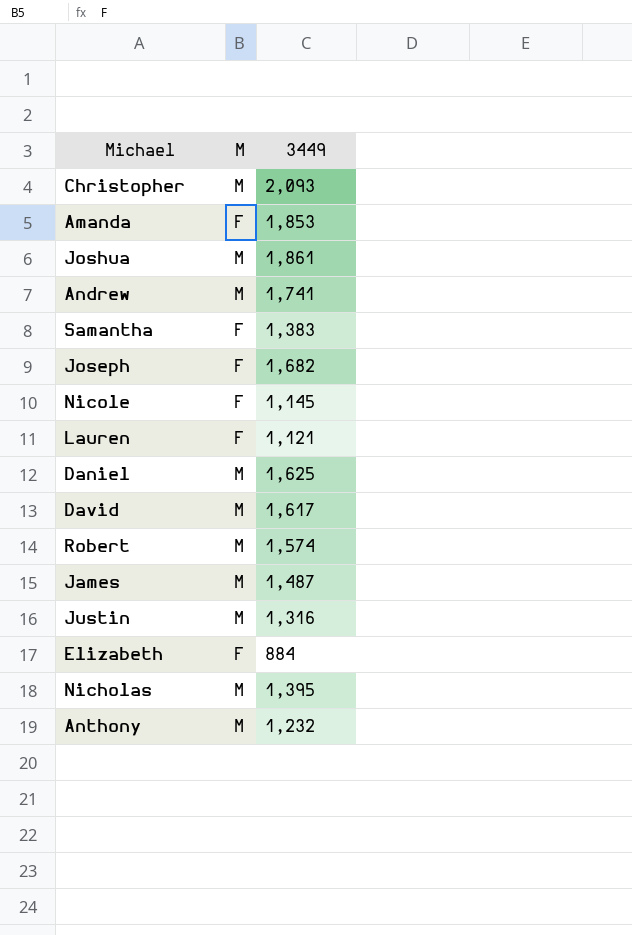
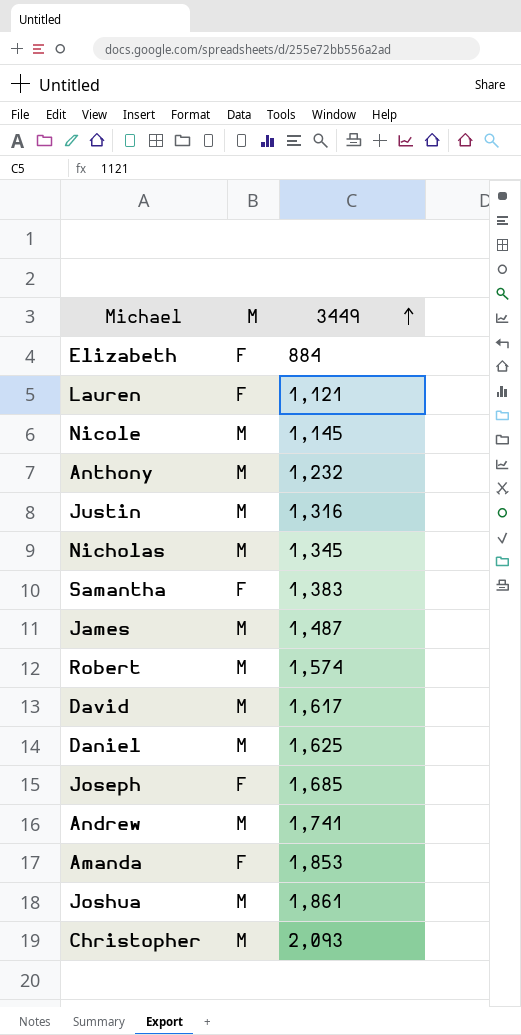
row order: none -> 3449 ascending
Nicole | M: F -> M
Nicholas | 3449: 1,395 -> 1,345
Joseph | 3449: 1,682 -> 1,685

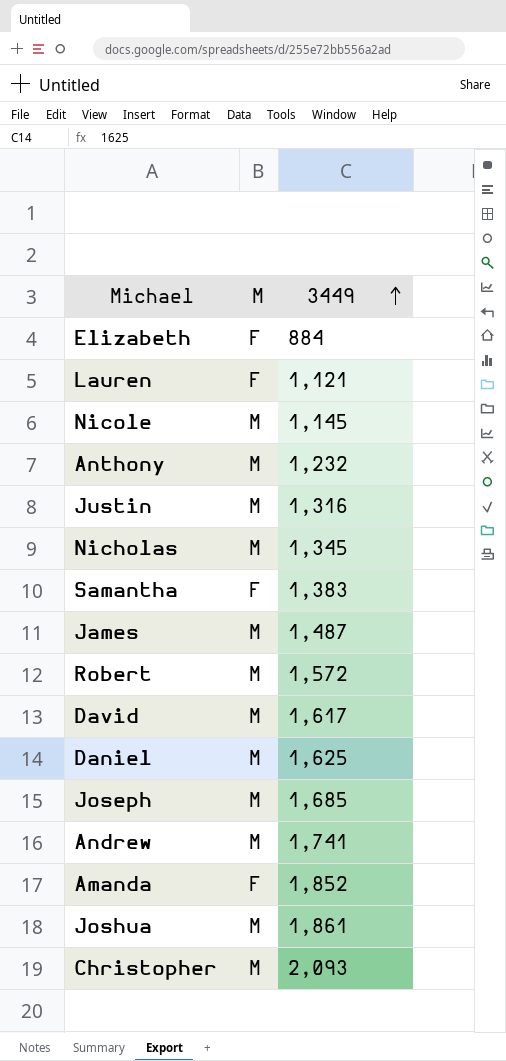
Robert | 3449: 1,574 -> 1,572
Joseph | M: F -> M
Amanda | 3449: 1,853 -> 1,852

